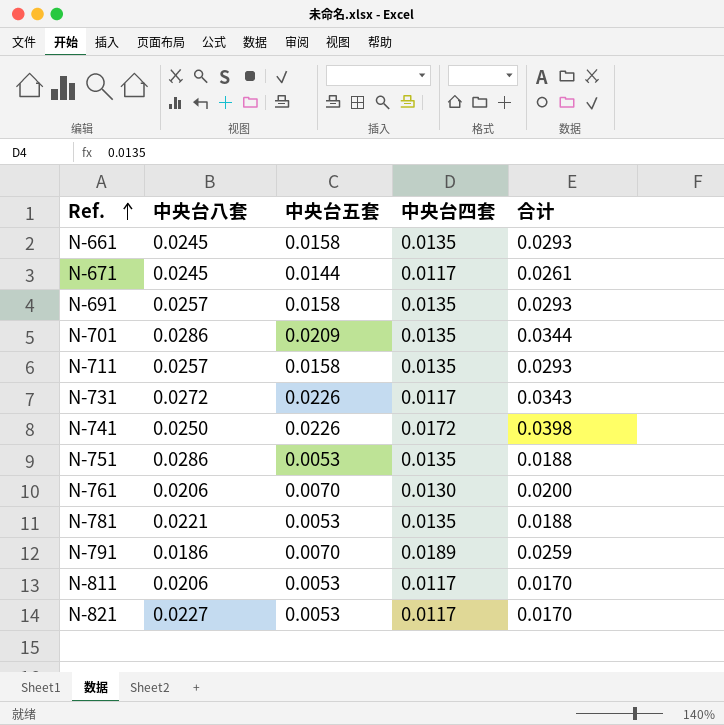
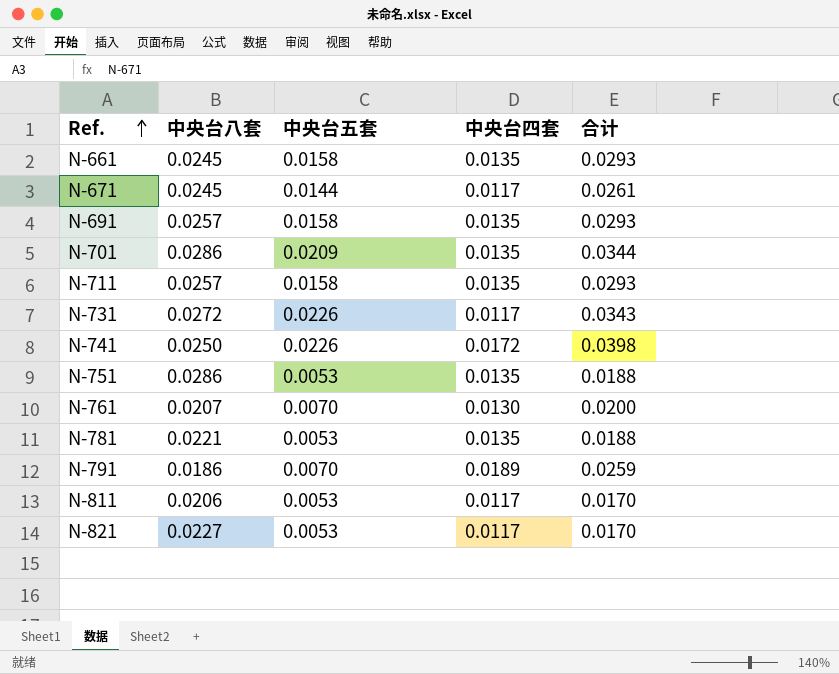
N-761 | 中央台八套: 0.0206 -> 0.0207

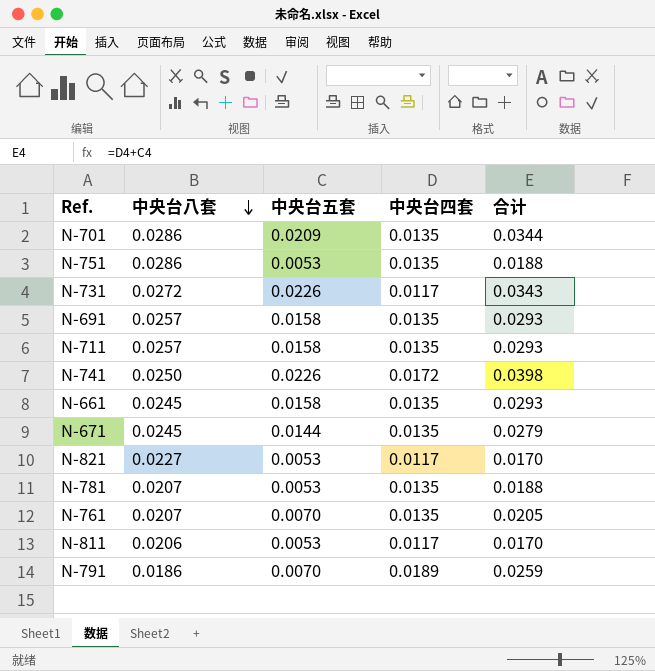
row order: Ref. ascending -> 中央台八套 descending
N-671 | 中央台四套: 0.0117 -> 0.0135
N-671 | 合计: 0.0261 -> 0.0279
N-781 | 中央台八套: 0.0221 -> 0.0207
N-761 | 中央台四套: 0.0130 -> 0.0135
N-761 | 合计: 0.0200 -> 0.0205

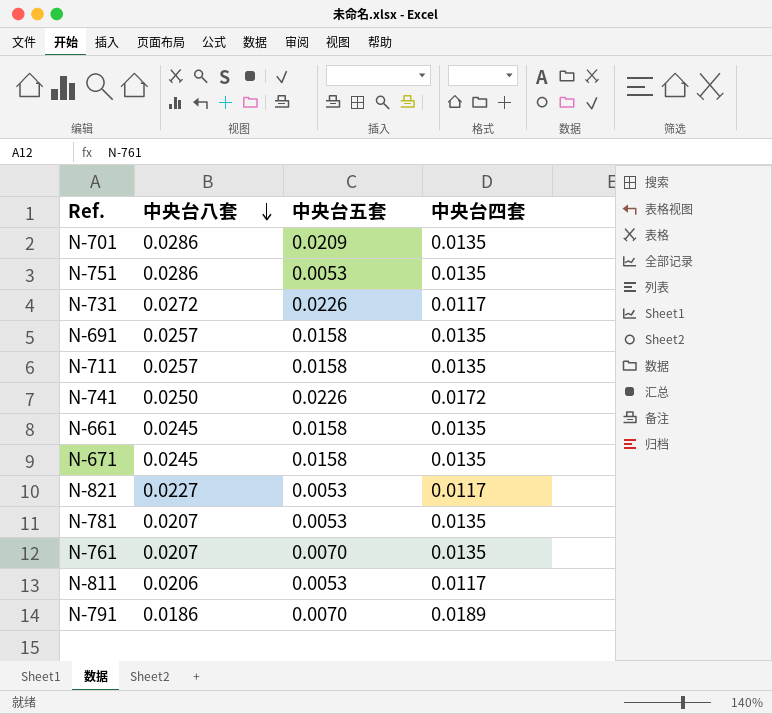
column 合计 | formula: [中央台五套] + [中央台四套] -> none
N-671 | 中央台五套: 0.0144 -> 0.0158

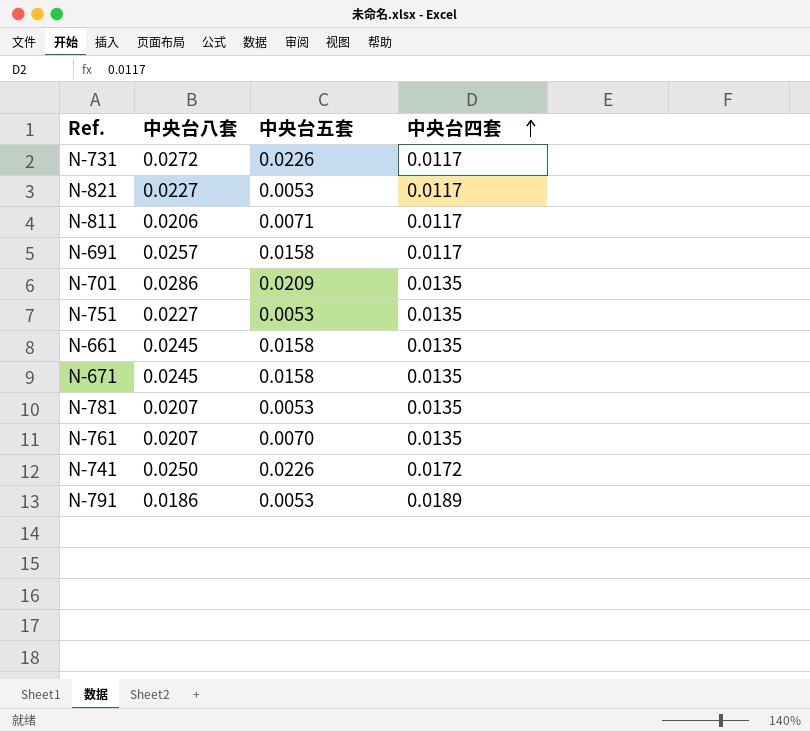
row order: 中央台八套 descending -> 中央台四套 ascending
row N-711: 0.0257 | 0.0158 | 0.0135 -> none
N-811 | 中央台五套: 0.0053 -> 0.0071
N-691 | 中央台四套: 0.0135 -> 0.0117
N-751 | 中央台八套: 0.0286 -> 0.0227
N-791 | 中央台五套: 0.0070 -> 0.0053

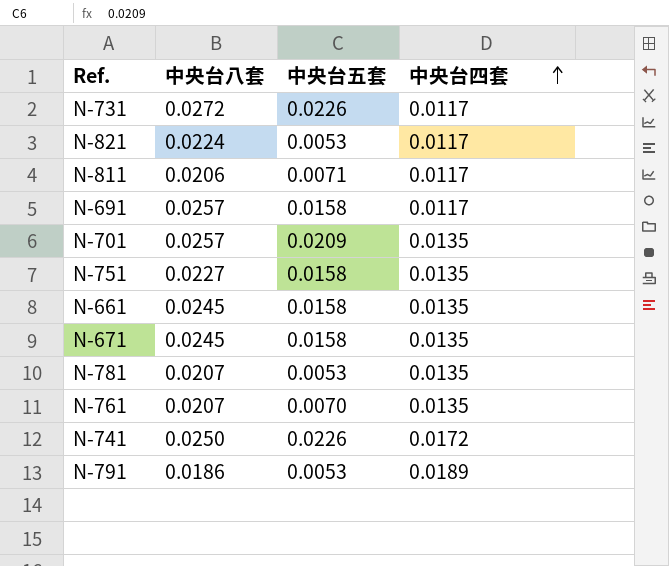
N-821 | 中央台八套: 0.0227 -> 0.0224
N-701 | 中央台八套: 0.0286 -> 0.0257
N-751 | 中央台五套: 0.0053 -> 0.0158

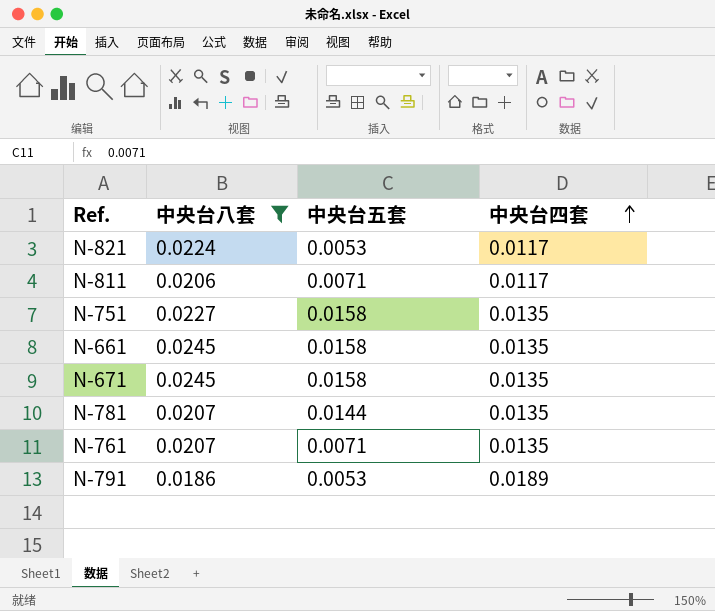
filter: none -> 中央台八套 <= 0.0245
N-781 | 中央台五套: 0.0053 -> 0.0144
N-761 | 中央台五套: 0.0070 -> 0.0071

